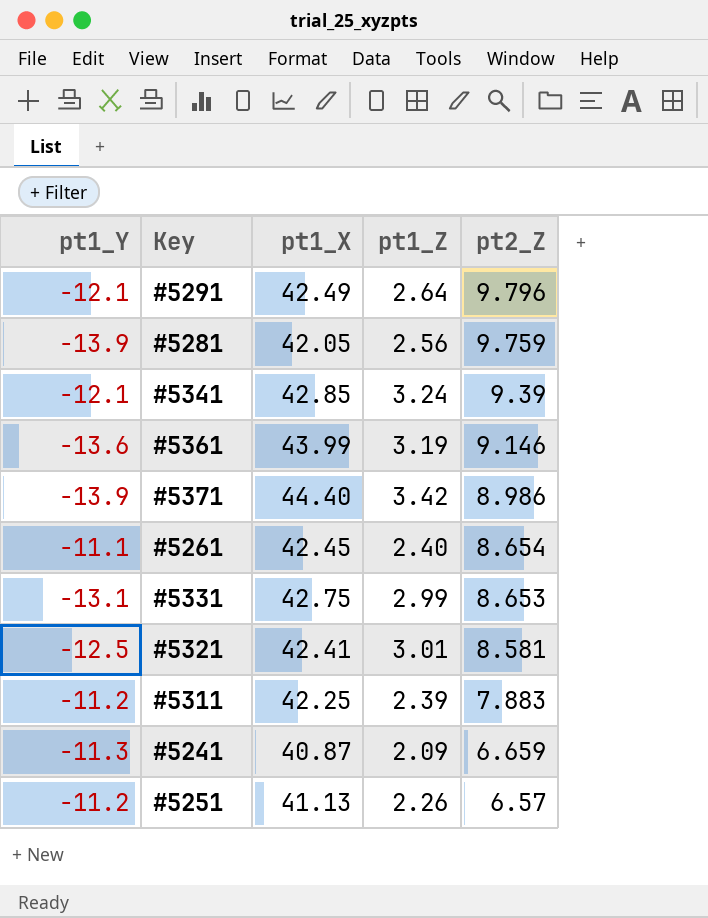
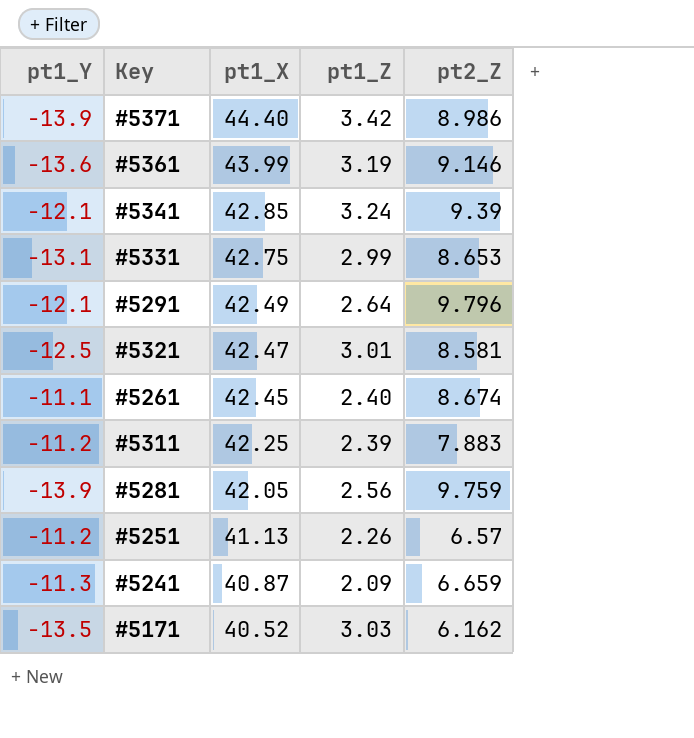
row order: pt2_Z descending -> pt1_X descending
#5321 | pt1_X: 42.41 -> 42.47
#5261 | pt2_Z: 8.654 -> 8.674
row #5171: none -> -13.5 | 40.52 | 3.03 | 6.162

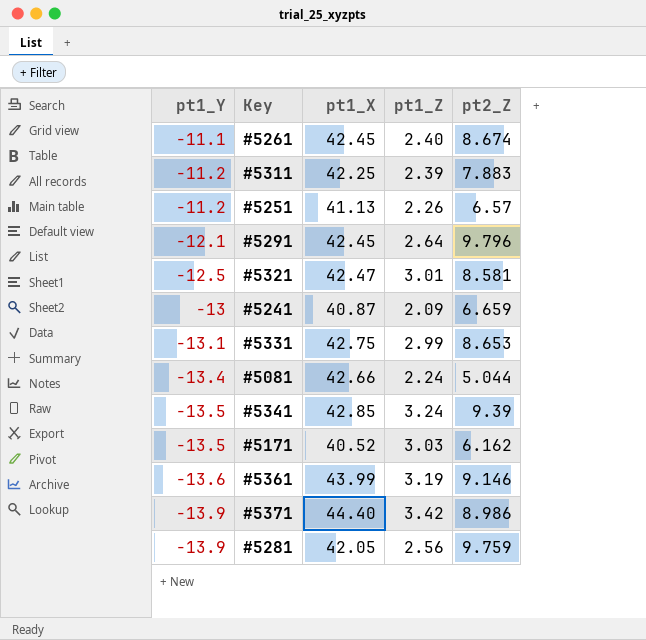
row order: pt1_X descending -> pt1_Y descending
#5291 | pt1_X: 42.49 -> 42.45
#5241 | pt1_Y: -11.3 -> -13
row #5081: none -> -13.4 | 42.66 | 2.24 | 5.044
#5341 | pt1_Y: -12.1 -> -13.5

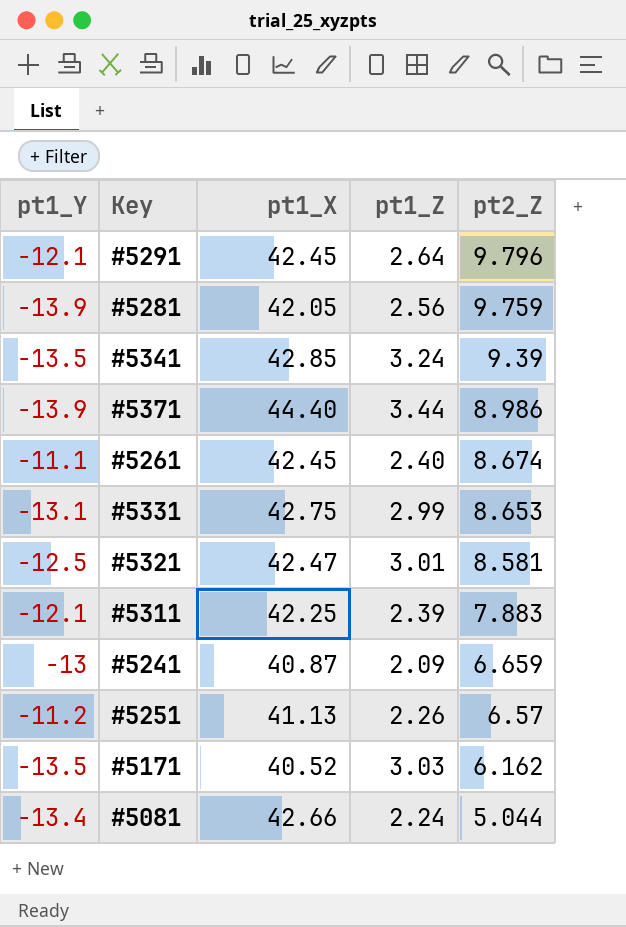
row order: pt1_Y descending -> pt2_Z descending
row #5361: -13.6 | 43.99 | 3.19 | 9.146 -> none
#5371 | pt1_Z: 3.42 -> 3.44
#5311 | pt1_Y: -11.2 -> -12.1

